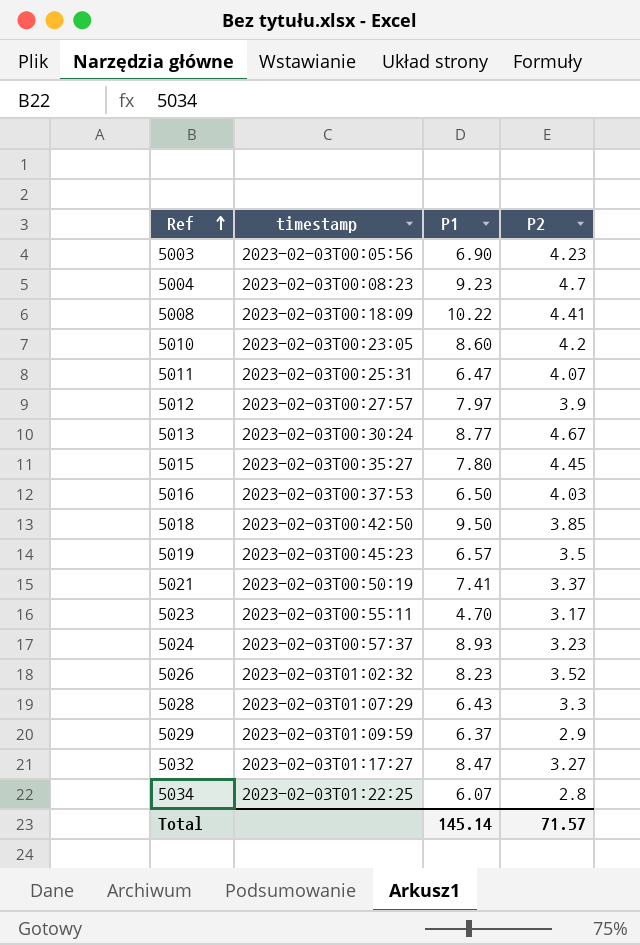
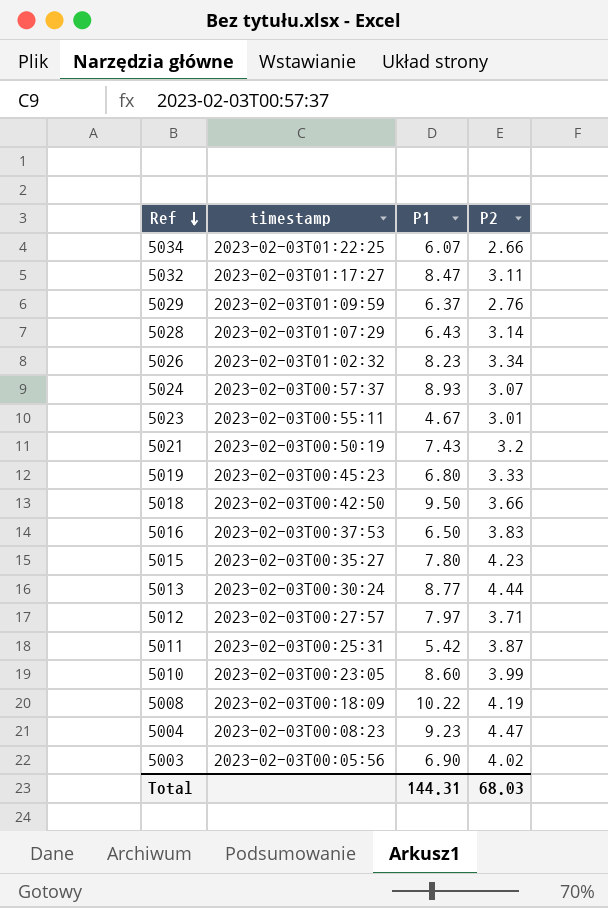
row order: Ref ascending -> Ref descending
5034 | P2: 2.8 -> 2.66
5032 | P2: 3.27 -> 3.11
5029 | P2: 2.9 -> 2.76
5028 | P2: 3.3 -> 3.14
5026 | P2: 3.52 -> 3.34
5024 | P2: 3.23 -> 3.07
5023 | P1: 4.70 -> 4.67
5023 | P2: 3.17 -> 3.01
5021 | P1: 7.41 -> 7.43
5021 | P2: 3.37 -> 3.2
5019 | P1: 6.57 -> 6.80
5019 | P2: 3.5 -> 3.33
5018 | P2: 3.85 -> 3.66
5016 | P2: 4.03 -> 3.83
5015 | P2: 4.45 -> 4.23
5013 | P2: 4.67 -> 4.44
5012 | P2: 3.9 -> 3.71
5011 | P1: 6.47 -> 5.42
5011 | P2: 4.07 -> 3.87
5010 | P2: 4.2 -> 3.99
5008 | P2: 4.41 -> 4.19
5004 | P2: 4.7 -> 4.47
5003 | P2: 4.23 -> 4.02
Total | P1: 145.14 -> 144.31
Total | P2: 71.57 -> 68.03

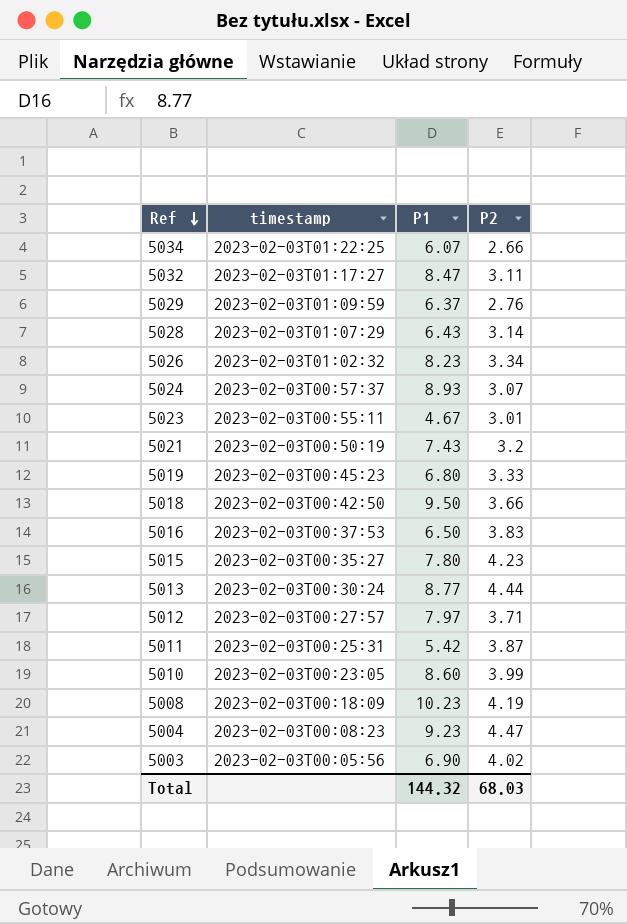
5008 | P1: 10.22 -> 10.23
Total | P1: 144.31 -> 144.32

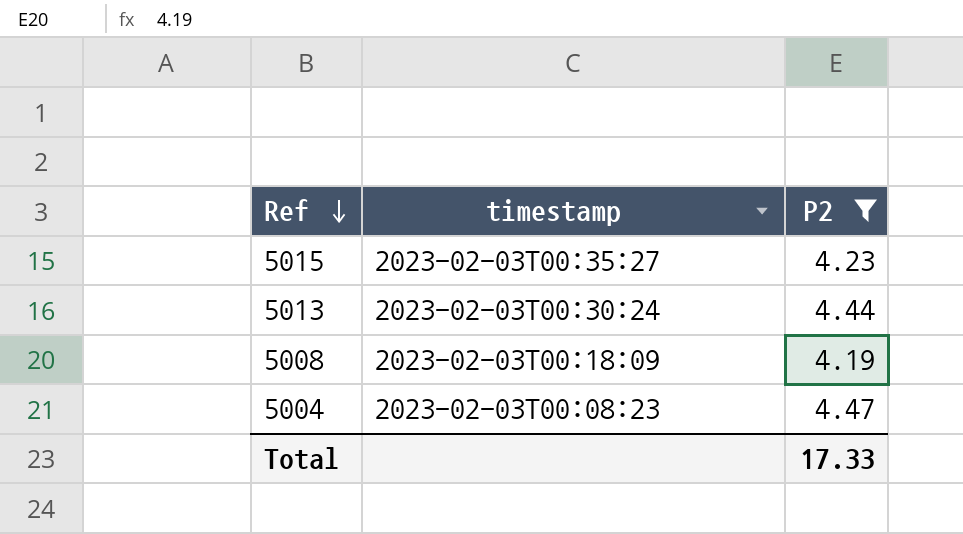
filter: none -> P2 >= 4.19
column P1 | position: 3 -> none
Total | P2: 68.03 -> 17.33

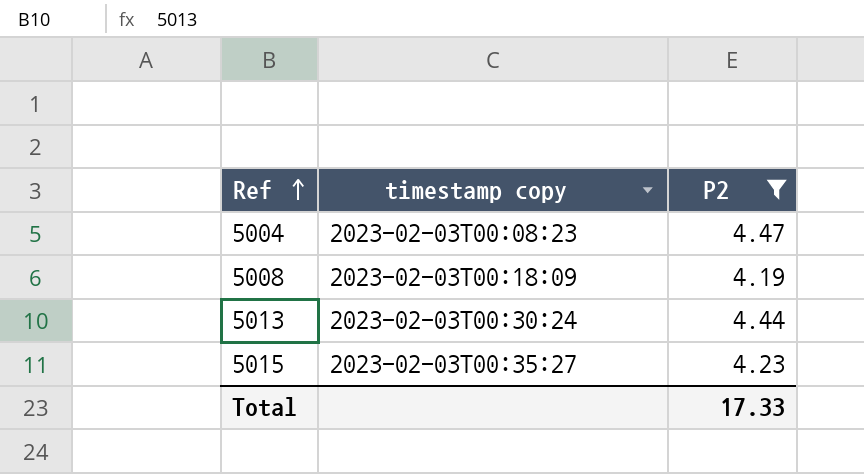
row order: Ref descending -> Ref ascending
column name: timestamp -> timestamp copy

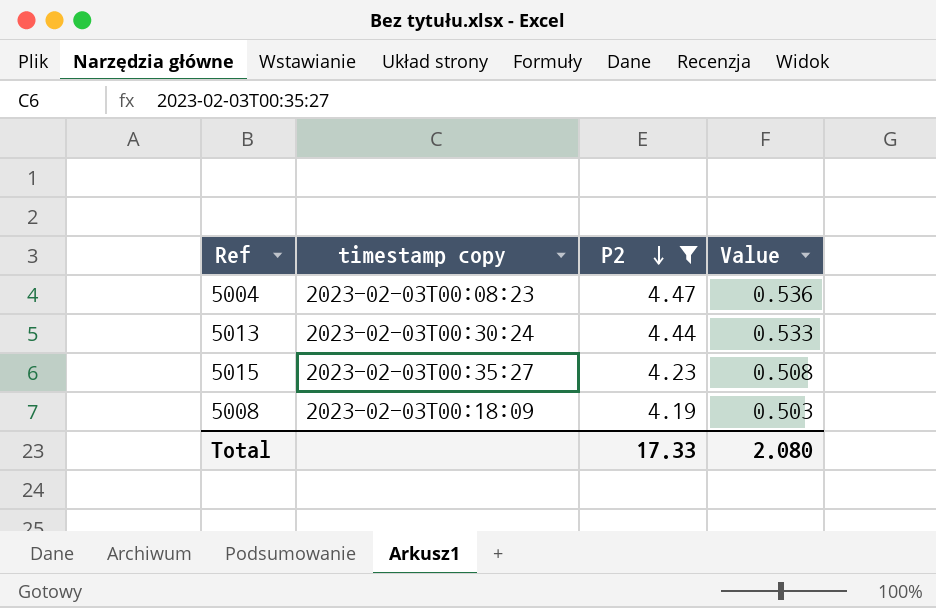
row order: Ref ascending -> P2 descending
column Value | formula: none -> [P2] * 0.12

